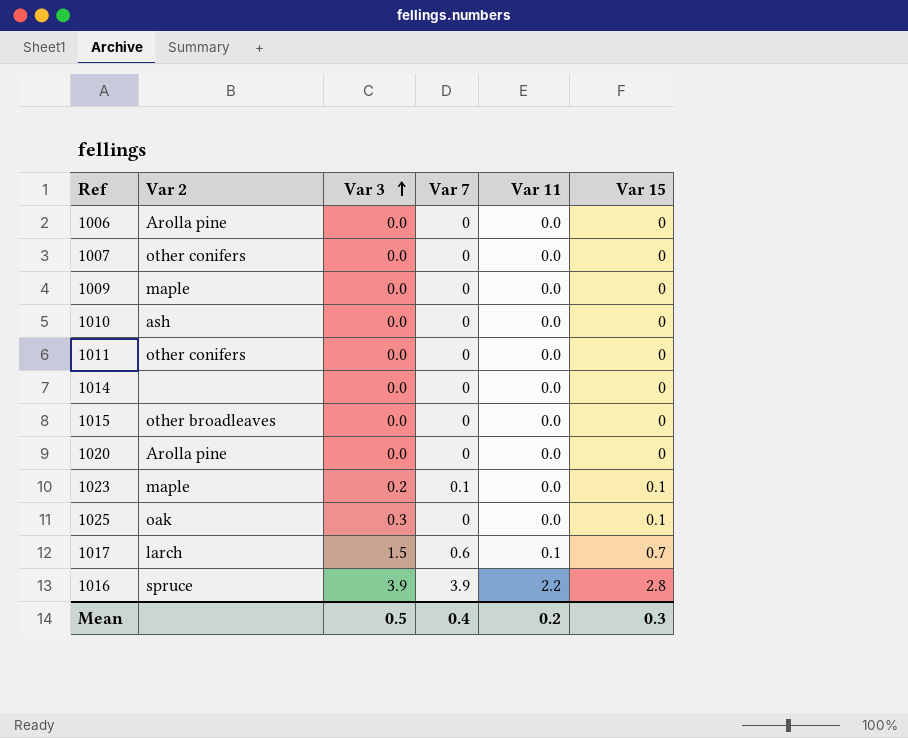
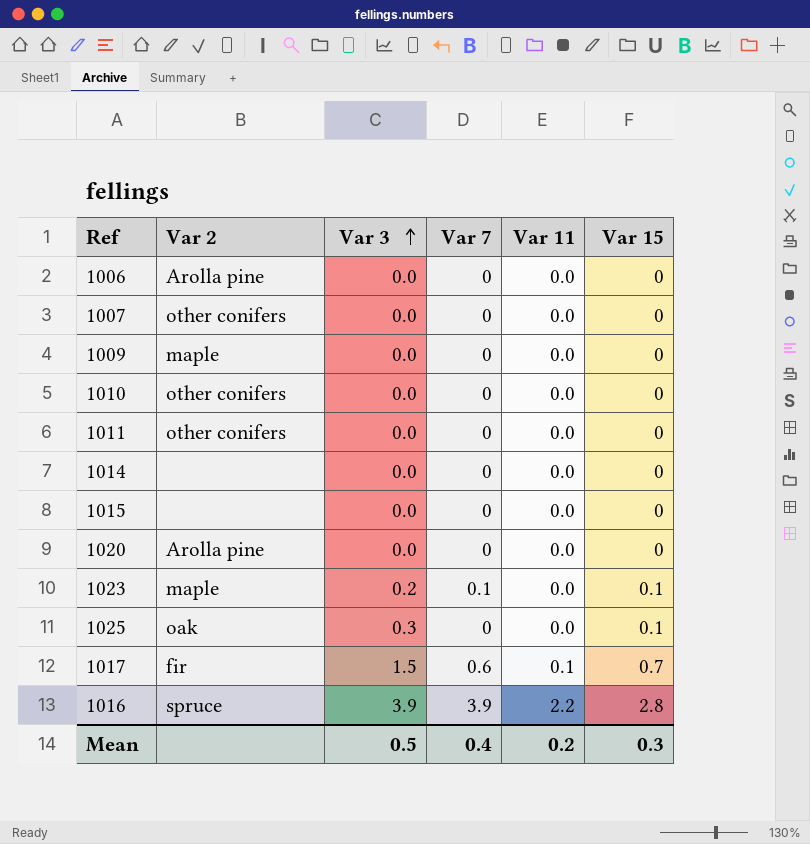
1010 | Var 2: ash -> other conifers
1015 | Var 2: other broadleaves -> none
1017 | Var 2: larch -> fir

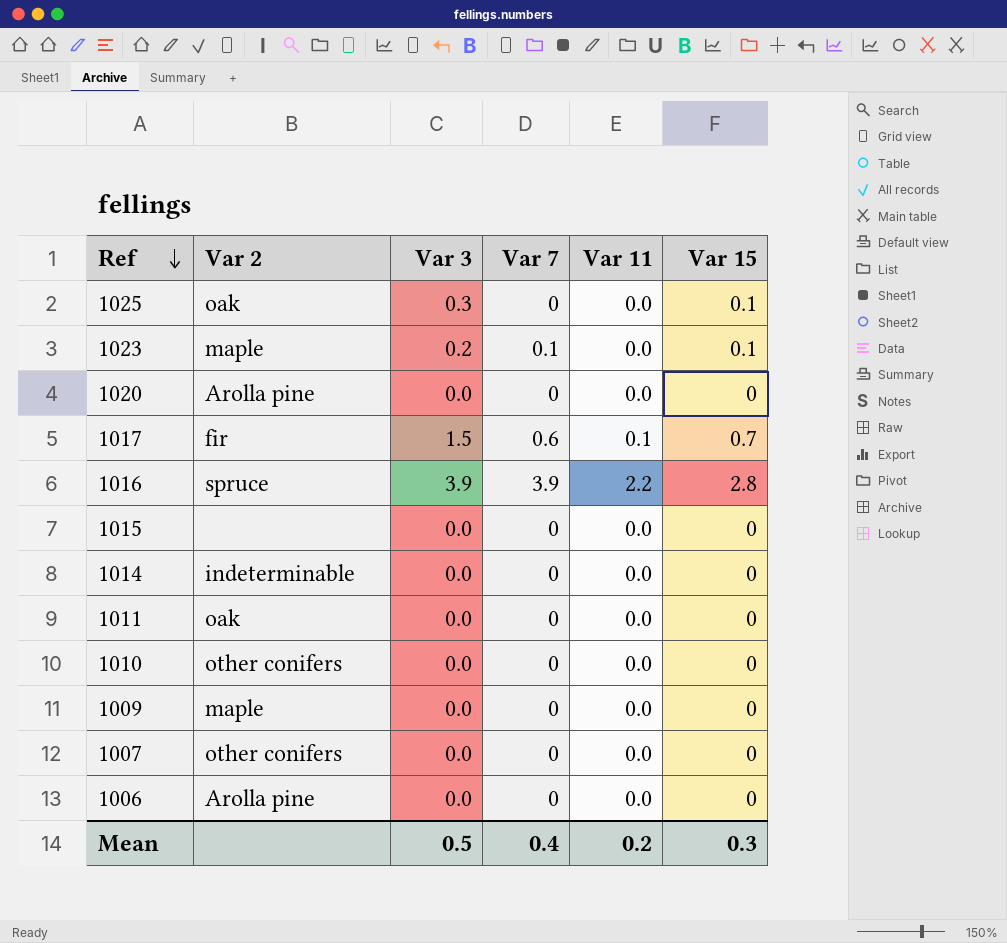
row order: Var 3 ascending -> Ref descending
1014 | Var 2: none -> indeterminable
1011 | Var 2: other conifers -> oak

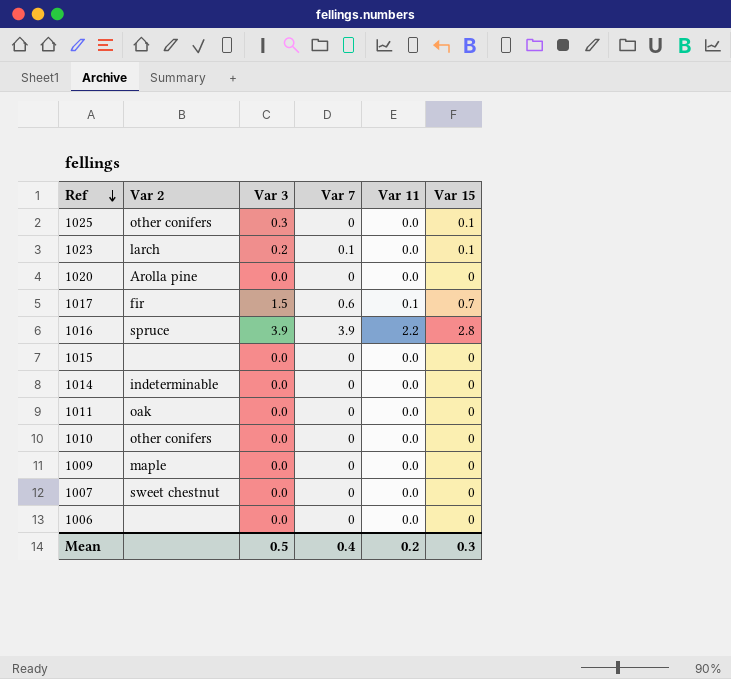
1025 | Var 2: oak -> other conifers
1023 | Var 2: maple -> larch
1007 | Var 2: other conifers -> sweet chestnut
1006 | Var 2: Arolla pine -> none

